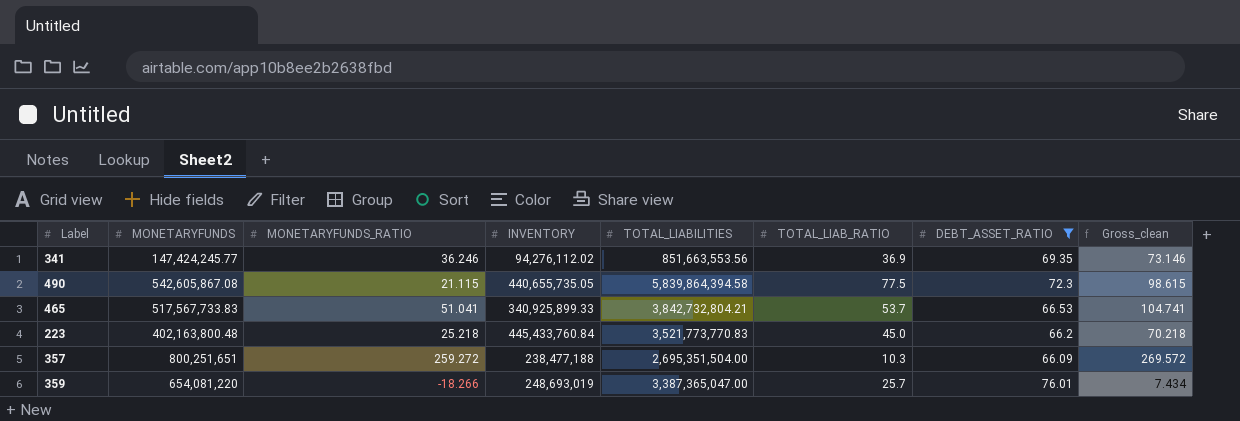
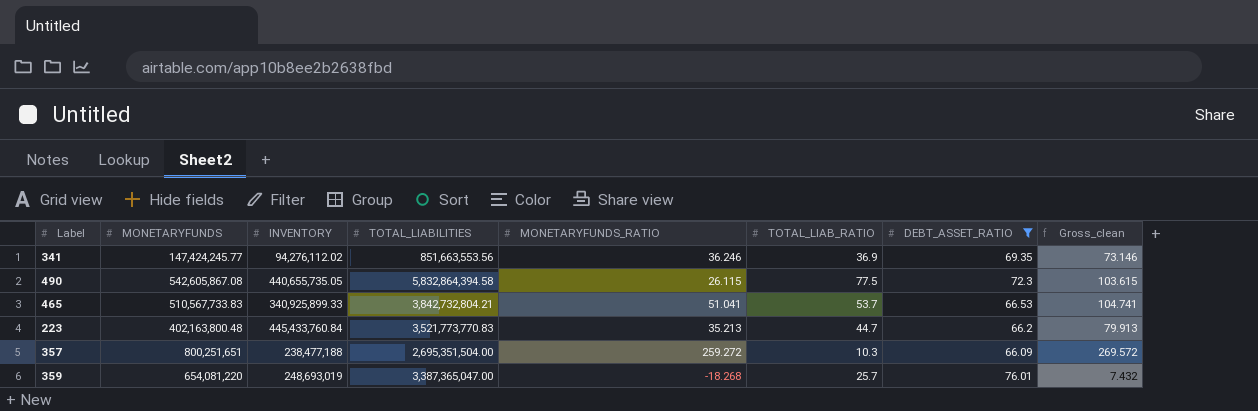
column MONETARYFUNDS_RATIO | position: 3 -> 5
490 | TOTAL_LIABILITIES: 5,839,864,394.58 -> 5,832,864,394.58
490 | MONETARYFUNDS_RATIO: 21.115 -> 26.115
490 | Gross_clean: 98.615 -> 103.615
465 | MONETARYFUNDS: 517,567,733.83 -> 510,567,733.83
223 | MONETARYFUNDS_RATIO: 25.218 -> 35.213
223 | TOTAL_LIAB_RATIO: 45.0 -> 44.7
223 | Gross_clean: 70.218 -> 79.913
359 | MONETARYFUNDS_RATIO: -18.266 -> -18.268
359 | Gross_clean: 7.434 -> 7.432

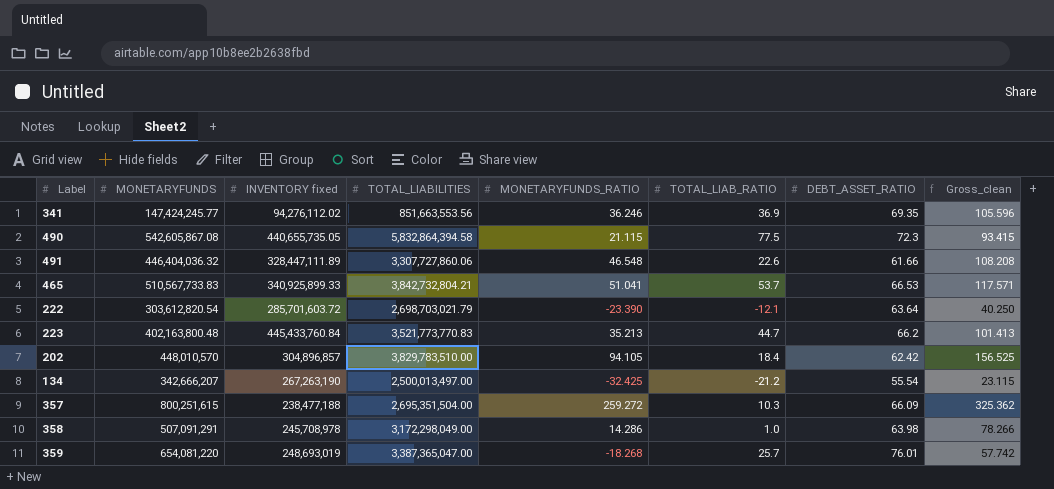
filter: DEBT_ASSET_RATIO >= 66.09 -> none
column name: INVENTORY -> INVENTORY fixed
column Gross_clean | formula: [MONETARYFUNDS_RATIO] + [TOTAL_LIAB_RATIO] -> [MONETARYFUNDS_RATIO] + [DEBT_ASSET_RATIO]
490 | MONETARYFUNDS_RATIO: 26.115 -> 21.115
357 | MONETARYFUNDS: 800,251,651 -> 800,251,615

